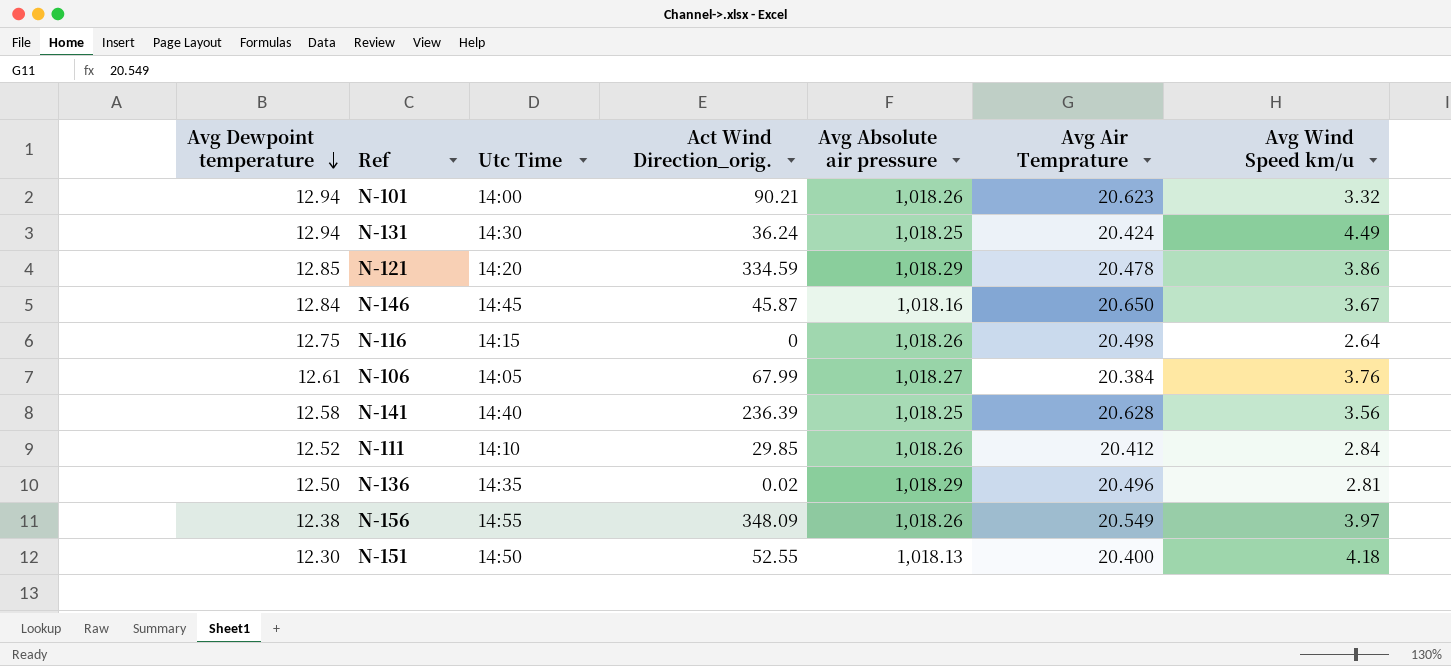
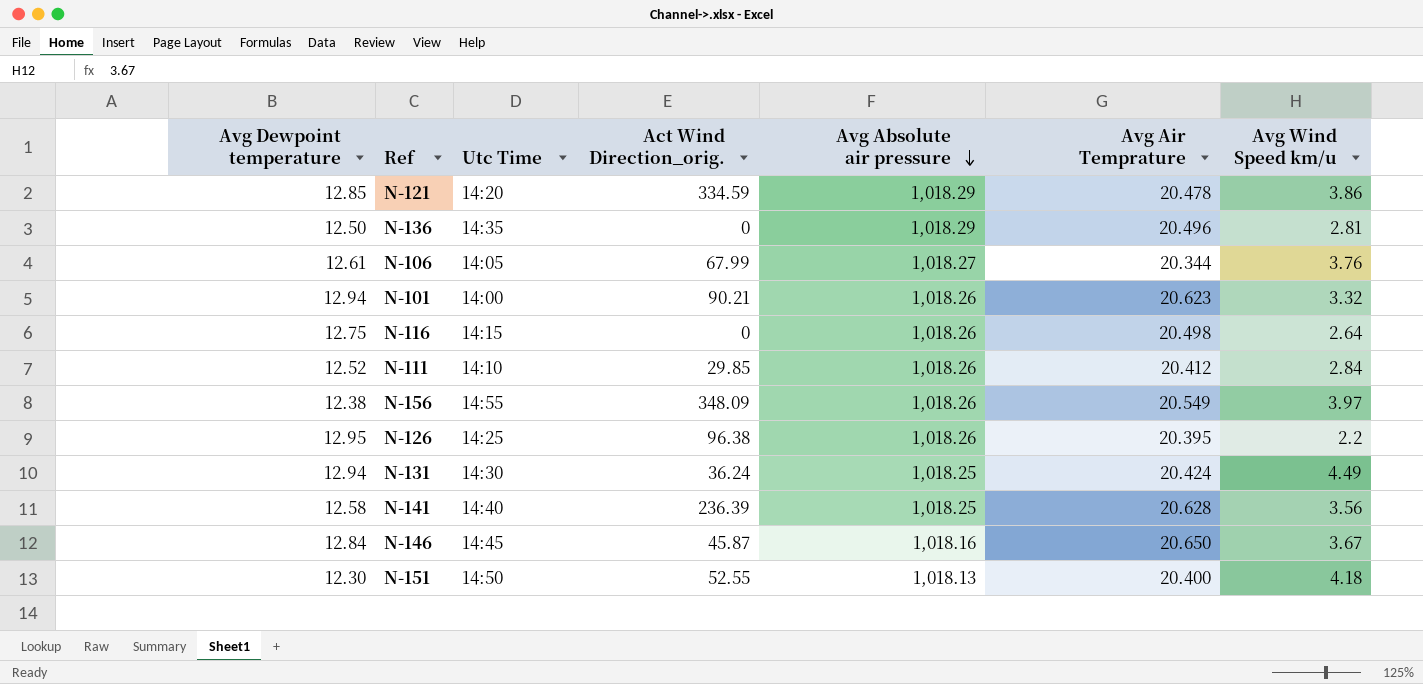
row order: Avg Dewpoint temperature descending -> Avg Absolute air pressure descending
N-136 | Act Wind Direction_orig.: 0.02 -> 0
N-106 | Avg Air Temprature: 20.384 -> 20.344
row N-126: none -> 12.95 | 14:25 | 96.38 | 1,018.26 | 20.395 | 2.2

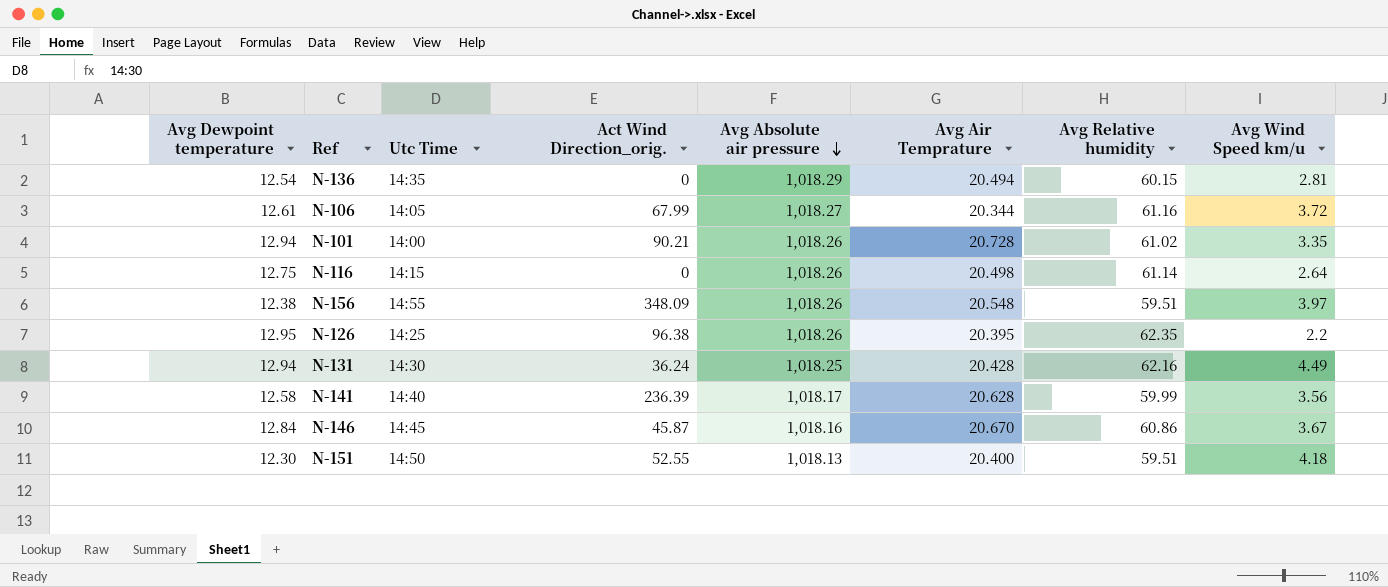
column Avg Relative humidity | position: none -> 7
row N-121: 12.85 | 14:20 | 334.59 | 1,018.29 | 20.478 | 3.86 -> none
row N-111: 12.52 | 14:10 | 29.85 | 1,018.26 | 20.412 | 2.84 -> none
N-136 | Avg Dewpoint temperature: 12.50 -> 12.54
N-136 | Avg Air Temprature: 20.496 -> 20.494
N-106 | Avg Wind Speed km/u: 3.76 -> 3.72
N-101 | Avg Air Temprature: 20.623 -> 20.728
N-101 | Avg Wind Speed km/u: 3.32 -> 3.35
N-156 | Avg Air Temprature: 20.549 -> 20.548
N-131 | Avg Air Temprature: 20.424 -> 20.428
N-141 | Avg Absolute air pressure: 1,018.25 -> 1,018.17
N-146 | Avg Air Temprature: 20.650 -> 20.670

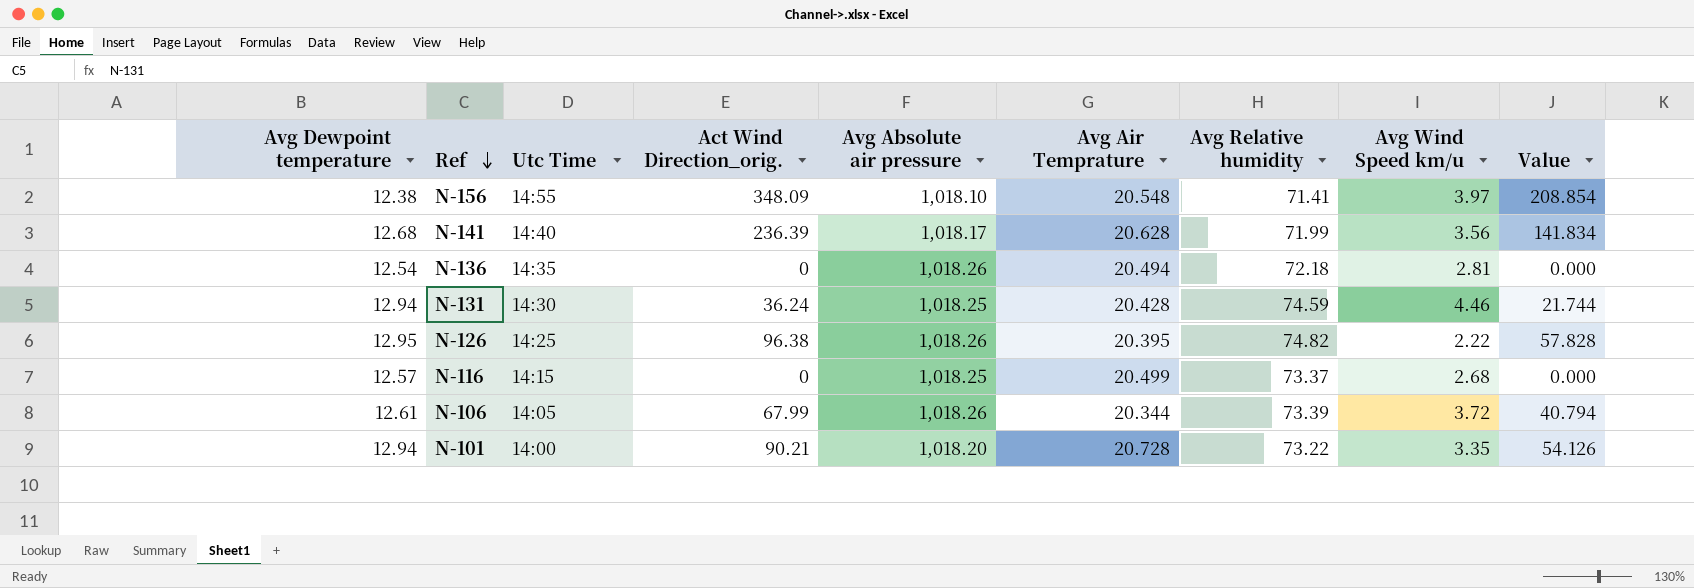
row order: Avg Absolute air pressure descending -> Ref descending
column Value | formula: none -> [Act Wind Direction_orig.] * 0.6
row N-146: 12.84 | 14:45 | 45.87 | 1,018.16 | 20.670 | 60.86 | 3.67 -> none
row N-151: 12.30 | 14:50 | 52.55 | 1,018.13 | 20.400 | 59.51 | 4.18 -> none
N-156 | Avg Absolute air pressure: 1,018.26 -> 1,018.10
N-156 | Avg Relative humidity: 59.51 -> 71.41
N-141 | Avg Dewpoint temperature: 12.58 -> 12.68
N-141 | Avg Relative humidity: 59.99 -> 71.99
N-136 | Avg Absolute air pressure: 1,018.29 -> 1,018.26
N-136 | Avg Relative humidity: 60.15 -> 72.18
N-131 | Avg Relative humidity: 62.16 -> 74.59
N-131 | Avg Wind Speed km/u: 4.49 -> 4.46
N-126 | Avg Relative humidity: 62.35 -> 74.82
N-126 | Avg Wind Speed km/u: 2.2 -> 2.22
N-116 | Avg Dewpoint temperature: 12.75 -> 12.57
N-116 | Avg Absolute air pressure: 1,018.26 -> 1,018.25
N-116 | Avg Air Temprature: 20.498 -> 20.499
N-116 | Avg Relative humidity: 61.14 -> 73.37
N-116 | Avg Wind Speed km/u: 2.64 -> 2.68
N-106 | Avg Absolute air pressure: 1,018.27 -> 1,018.26
N-106 | Avg Relative humidity: 61.16 -> 73.39
N-101 | Avg Absolute air pressure: 1,018.26 -> 1,018.20
N-101 | Avg Relative humidity: 61.02 -> 73.22

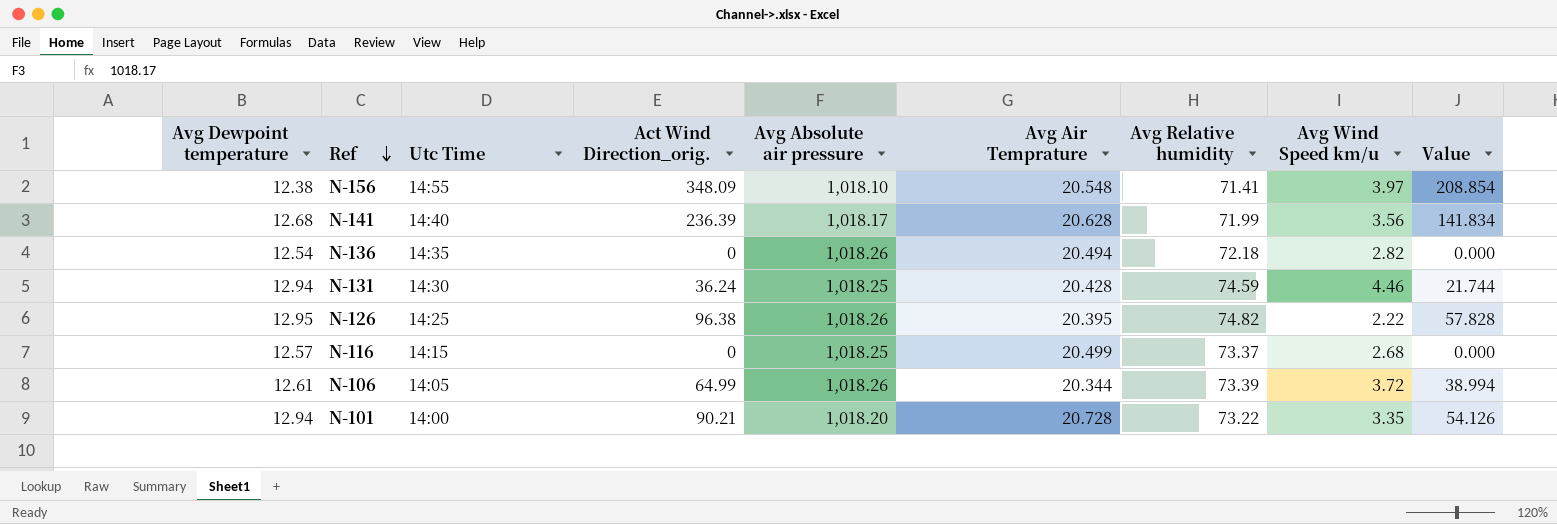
N-136 | Avg Wind Speed km/u: 2.81 -> 2.82
N-106 | Act Wind Direction_orig.: 67.99 -> 64.99
N-106 | Value: 40.794 -> 38.994

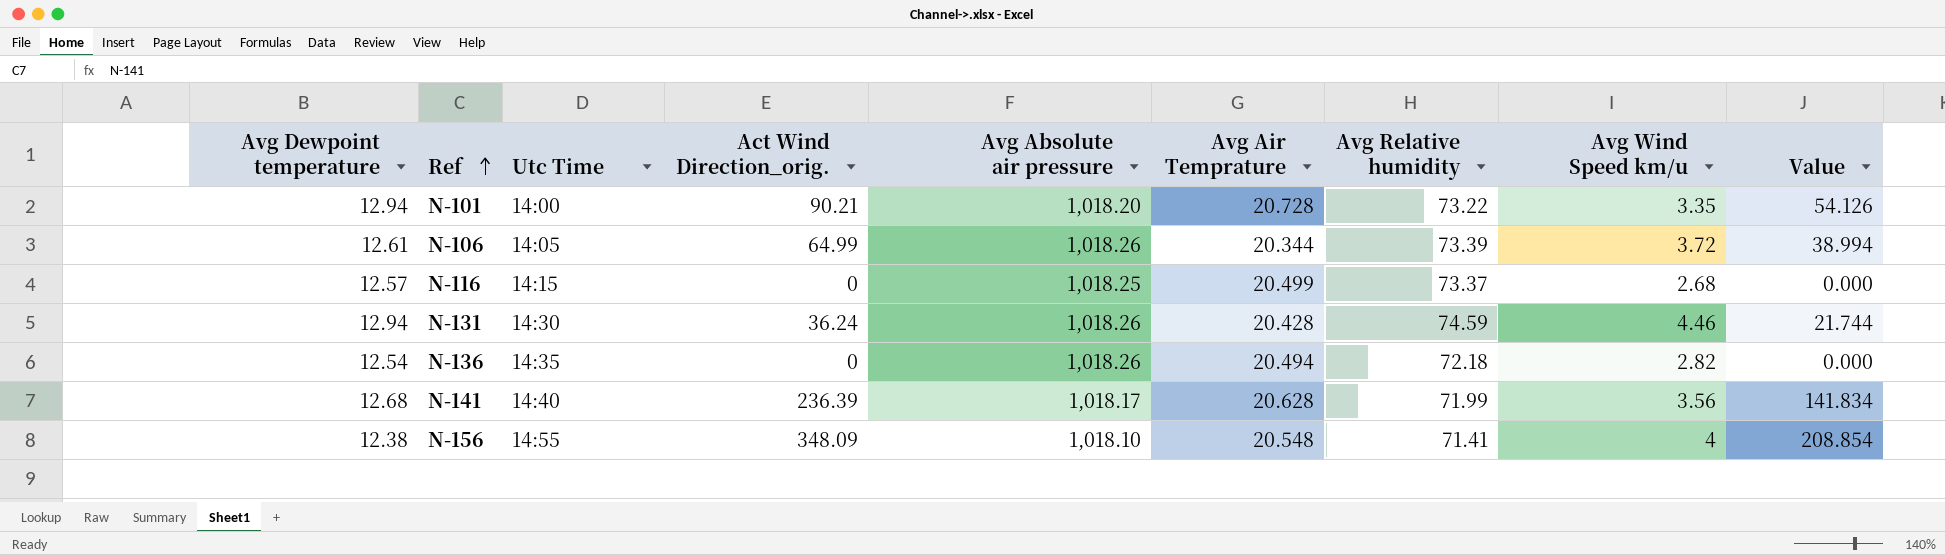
row order: Ref descending -> Ref ascending
row N-126: 12.95 | 14:25 | 96.38 | 1,018.26 | 20.395 | 74.82 | 2.22 | 57.828 -> none
N-131 | Avg Absolute air pressure: 1,018.25 -> 1,018.26
N-156 | Avg Wind Speed km/u: 3.97 -> 4

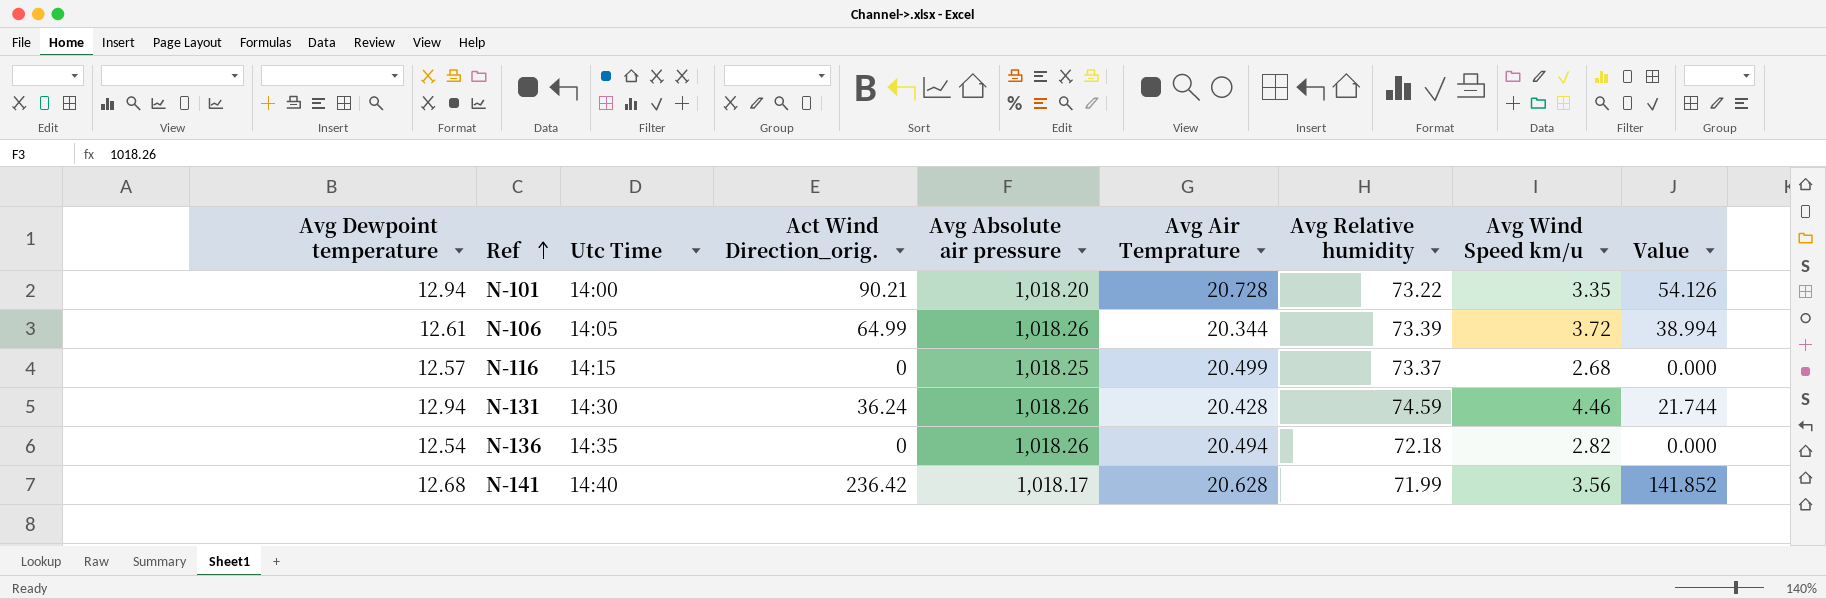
row N-156: 12.38 | 14:55 | 348.09 | 1,018.10 | 20.548 | 71.41 | 4 | 208.854 -> none
N-141 | Act Wind Direction_orig.: 236.39 -> 236.42
N-141 | Value: 141.834 -> 141.852

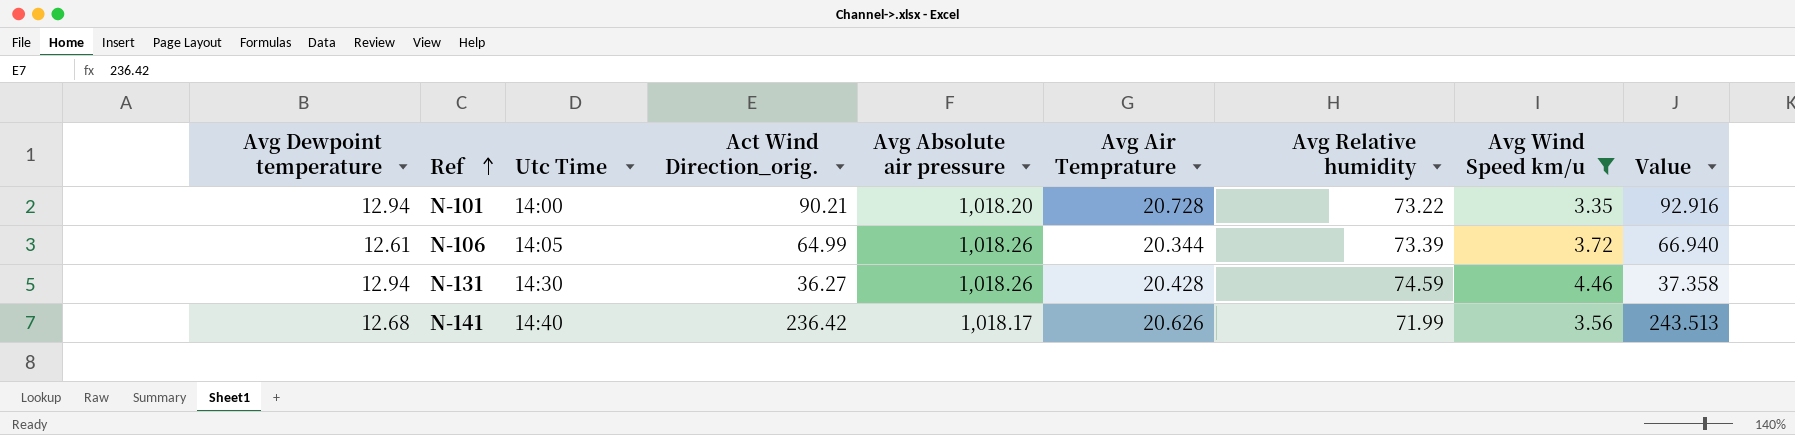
filter: none -> Avg Wind Speed km/u >= 3.35
column Value | formula: [Act Wind Direction_orig.] * 0.6 -> [Act Wind Direction_orig.] * 1.03
N-131 | Act Wind Direction_orig.: 36.24 -> 36.27
N-141 | Avg Air Temprature: 20.628 -> 20.626

